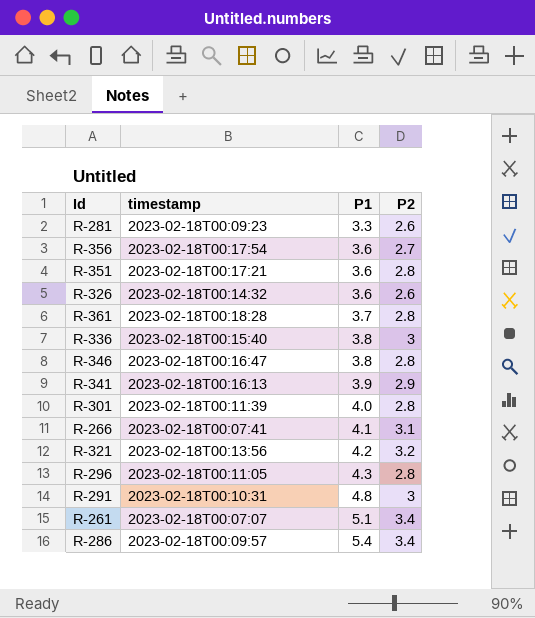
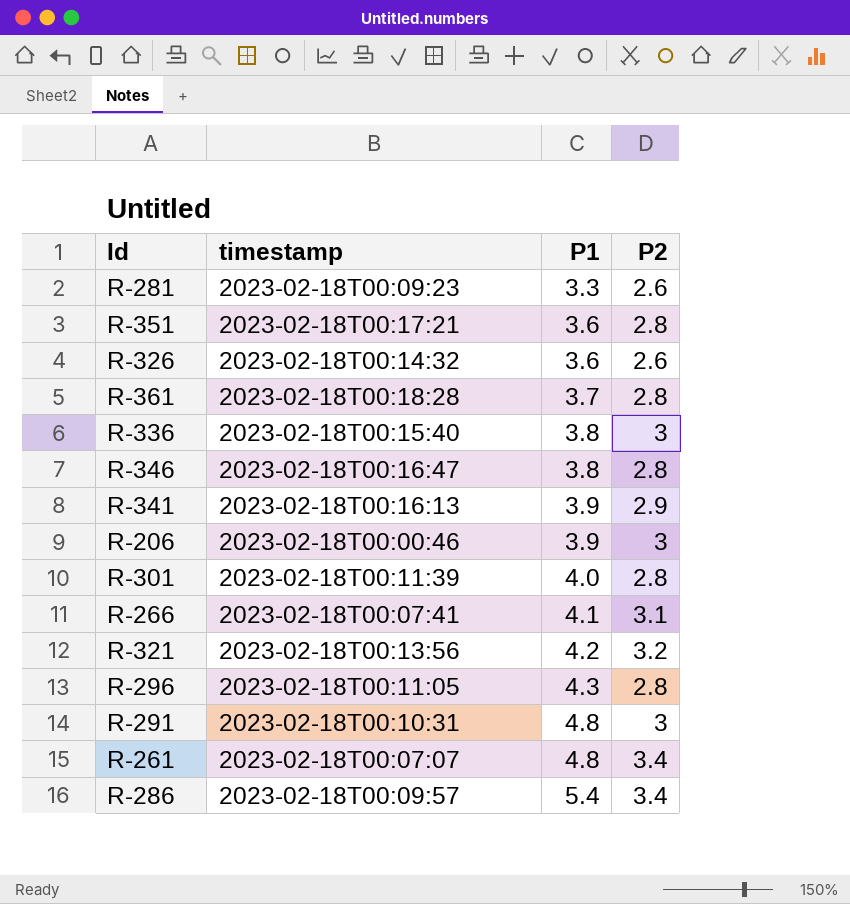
row R-356: 2023-02-18T00:17:54 | 3.6 | 2.7 -> none
row R-206: none -> 2023-02-18T00:00:46 | 3.9 | 3
R-261 | P1: 5.1 -> 4.8

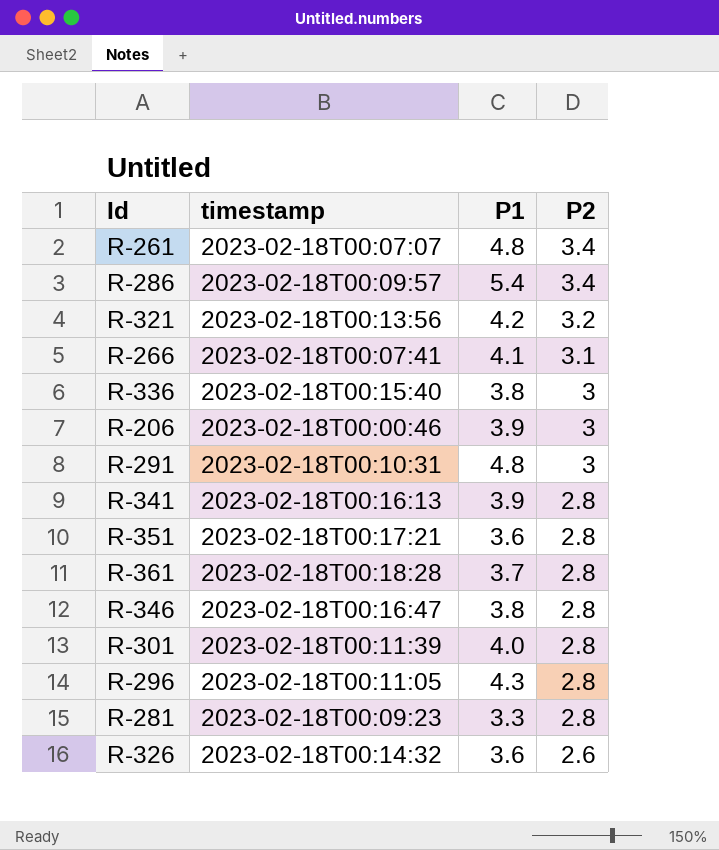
row order: P1 ascending -> P2 descending
R-341 | P2: 2.9 -> 2.8
R-281 | P2: 2.6 -> 2.8

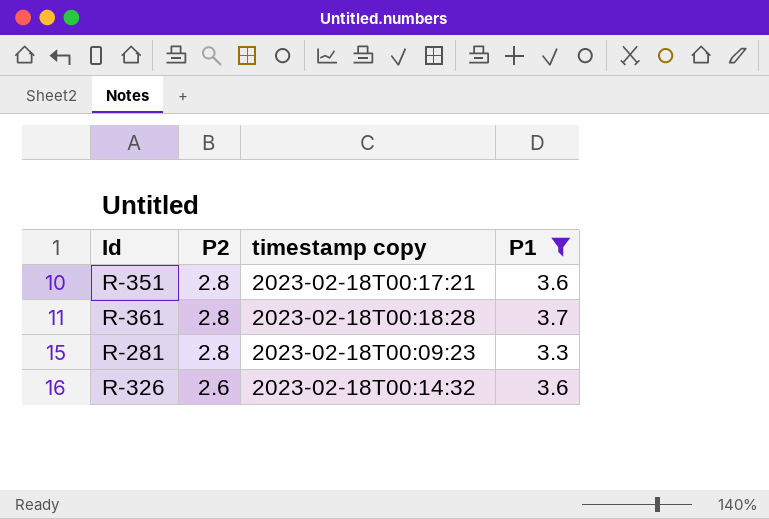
filter: none -> P1 <= 3.7
column P2 | position: 4 -> 2
column name: timestamp -> timestamp copy

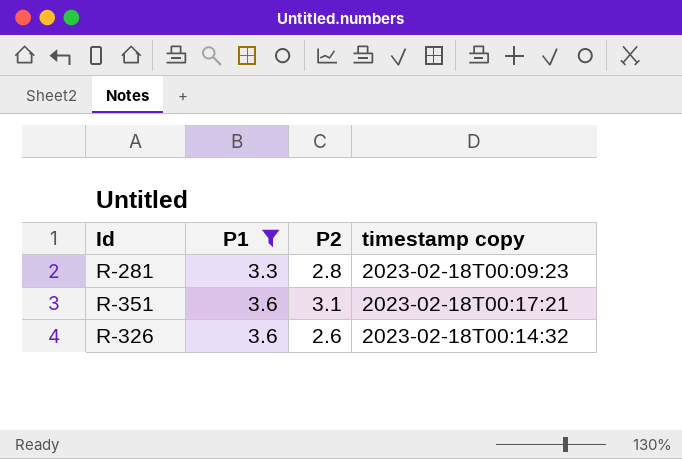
row order: P2 descending -> P1 ascending
column P1 | position: 4 -> 2
row R-361: 2.8 | 2023-02-18T00:18:28 | 3.7 -> none
R-351 | P2: 2.8 -> 3.1

